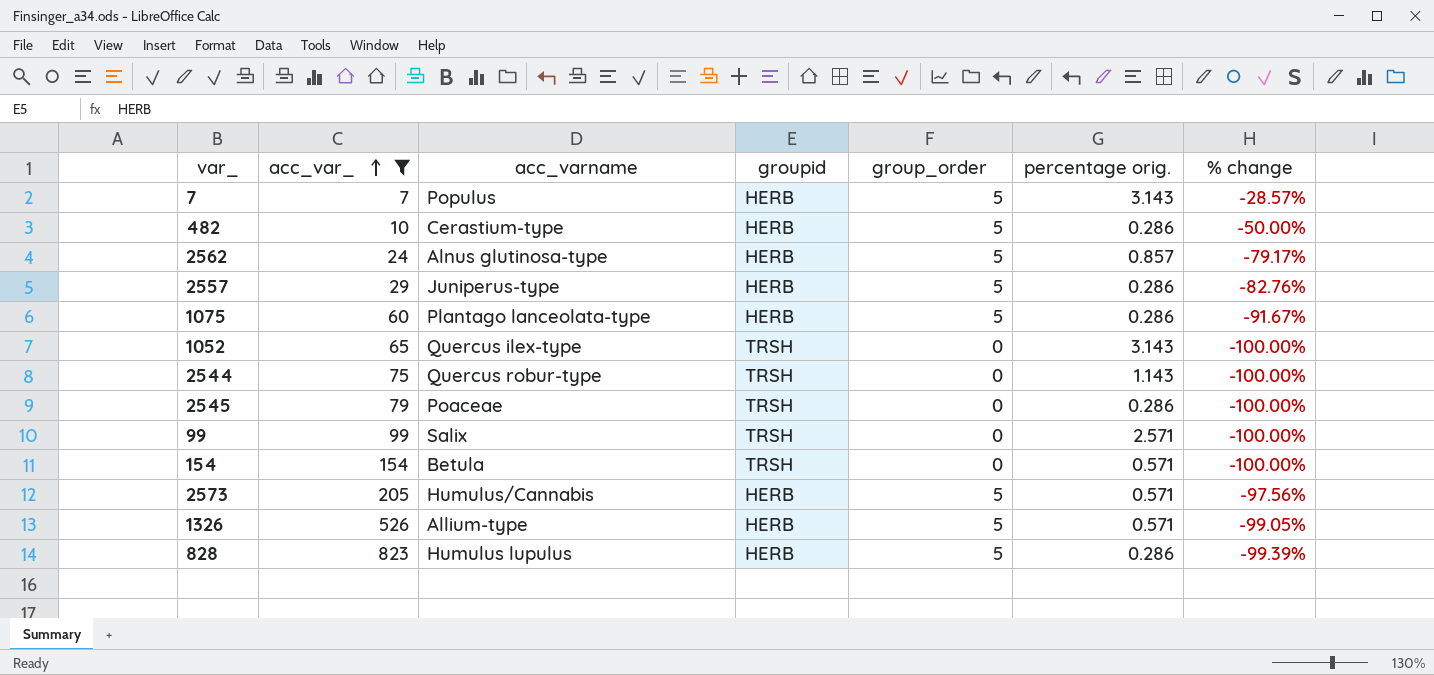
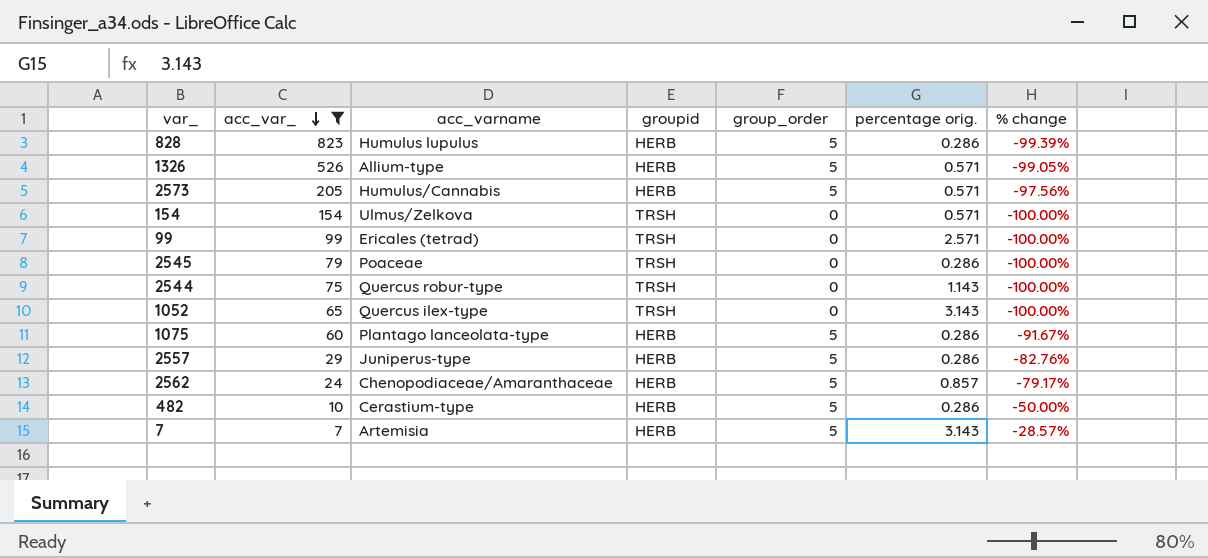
row order: acc_var_ ascending -> acc_var_ descending
154 | acc_varname: Betula -> Ulmus/Zelkova
99 | acc_varname: Salix -> Ericales (tetrad)
2562 | acc_varname: Alnus glutinosa-type -> Chenopodiaceae/Amaranthaceae
7 | acc_varname: Populus -> Artemisia

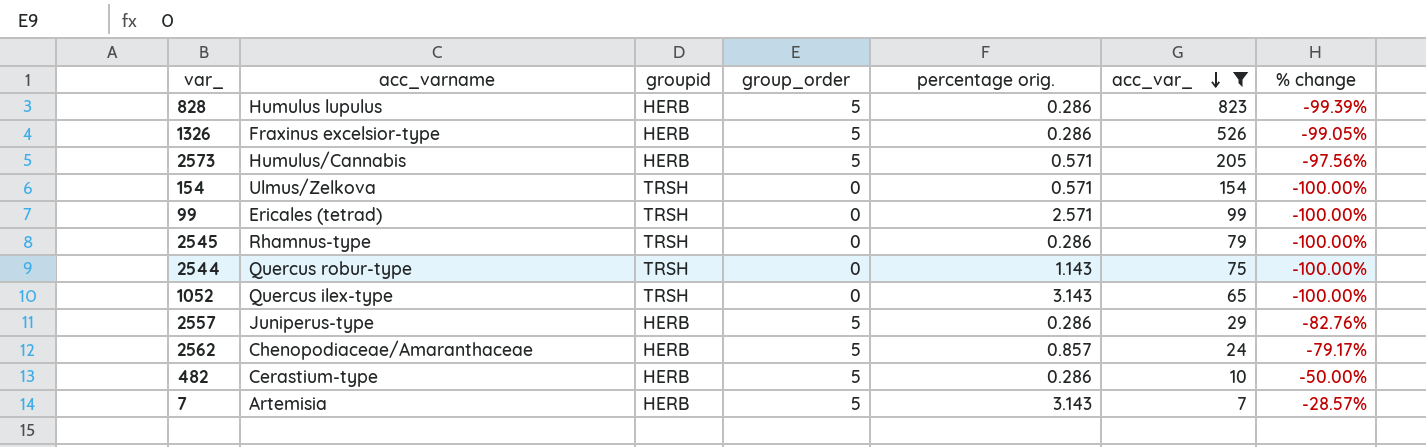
column acc_var_ | position: 2 -> 6
row 1075: 60 | Plantago lanceolata-type | HERB | 5 | 0.286 | -91.67% -> none
1326 | acc_varname: Allium-type -> Fraxinus excelsior-type
1326 | percentage orig.: 0.571 -> 0.286
2545 | acc_varname: Poaceae -> Rhamnus-type

